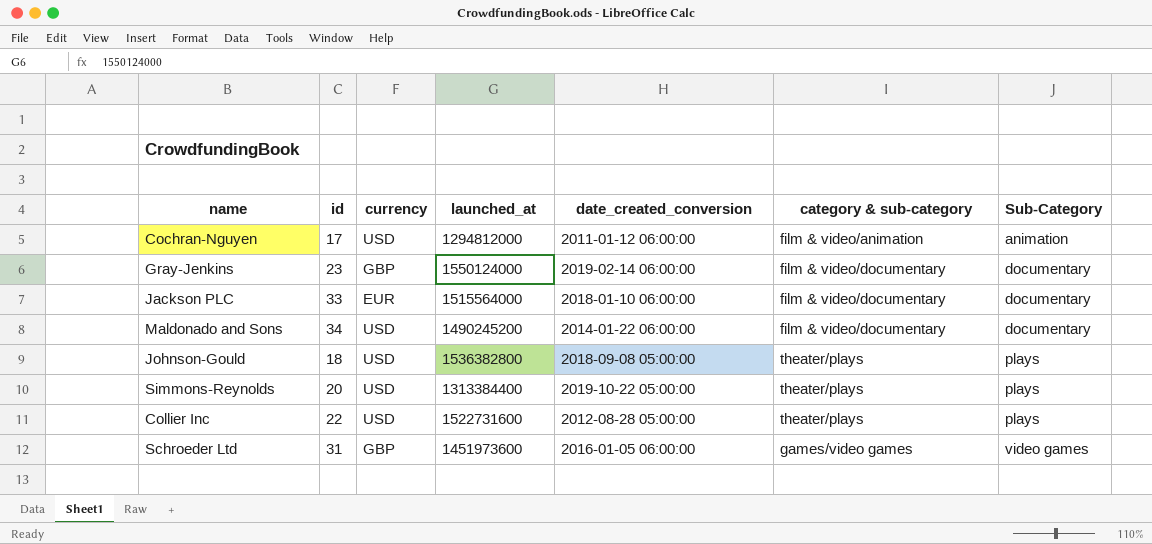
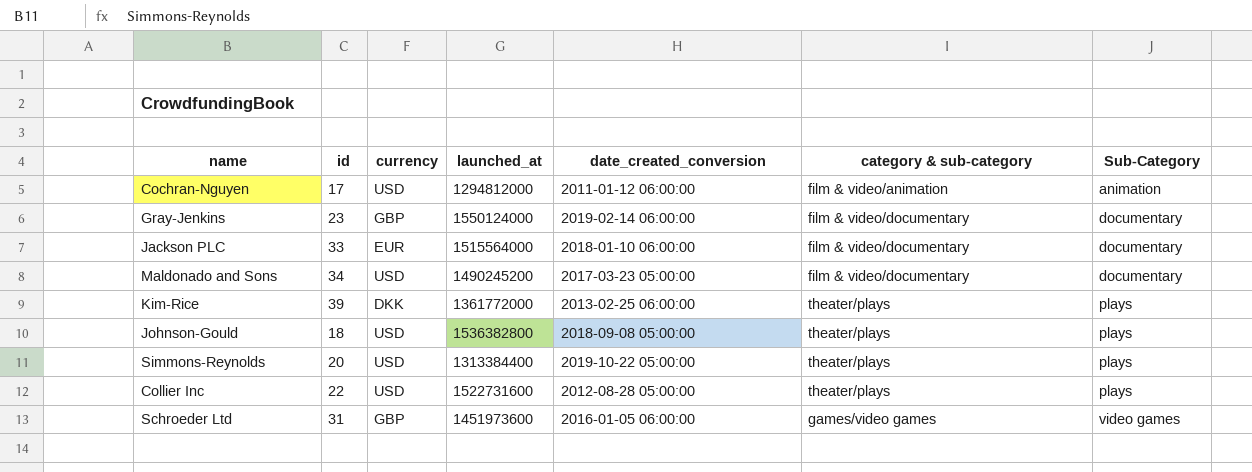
Maldonado and Sons | date_created_conversion: 2014-01-22 06:00:00 -> 2017-03-23 05:00:00
row Kim-Rice: none -> 39 | DKK | 1361772000 | 2013-02-25 06:00:00 | theater/plays | plays

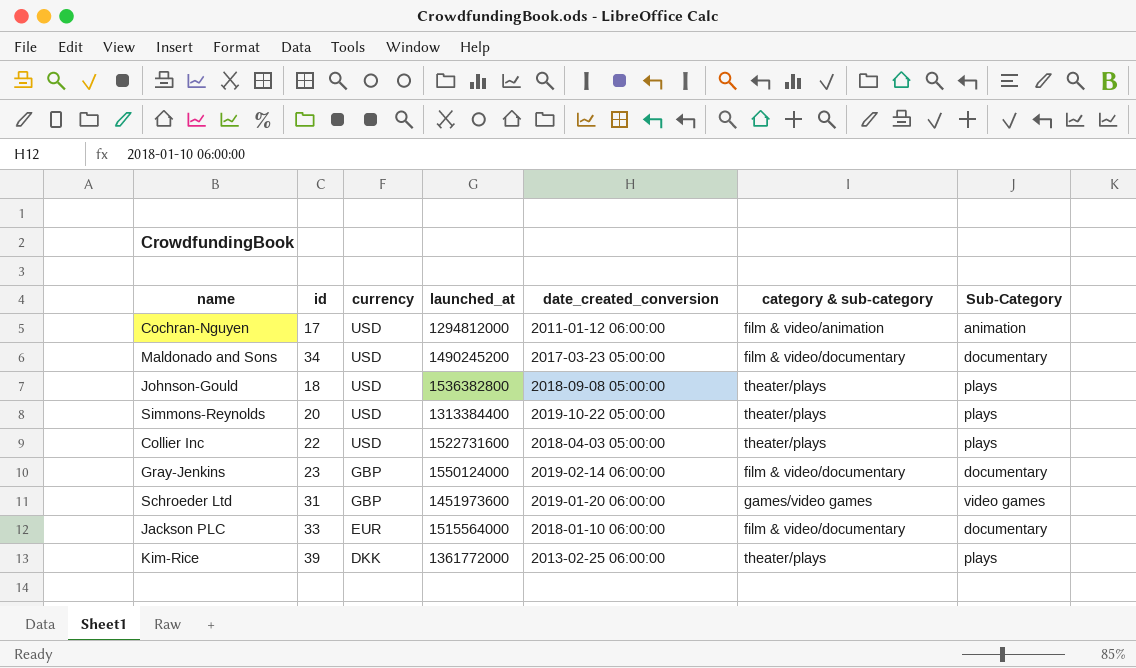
row order: Sub-Category ascending -> currency descending
Collier Inc | date_created_conversion: 2012-08-28 05:00:00 -> 2018-04-03 05:00:00
Schroeder Ltd | date_created_conversion: 2016-01-05 06:00:00 -> 2019-01-20 06:00:00

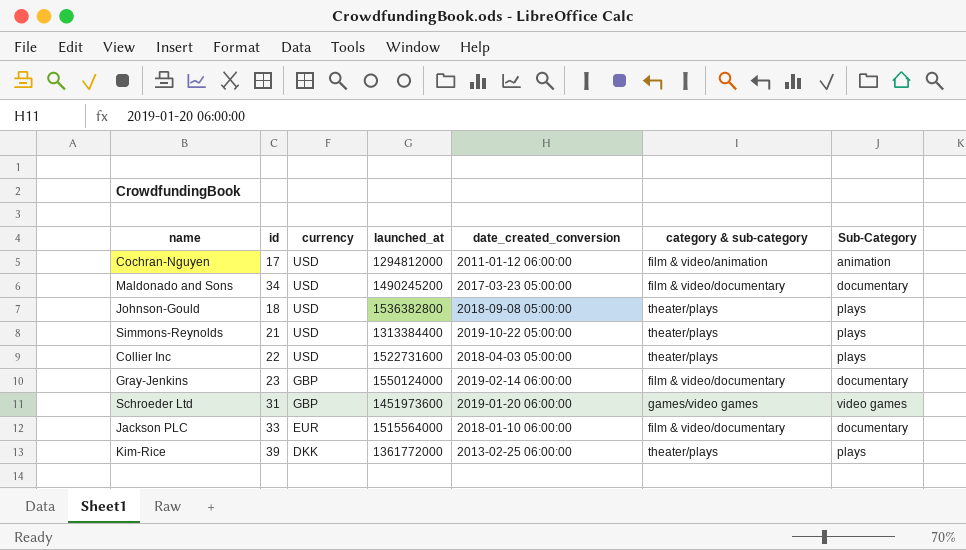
Simmons-Reynolds | id: 20 -> 21

